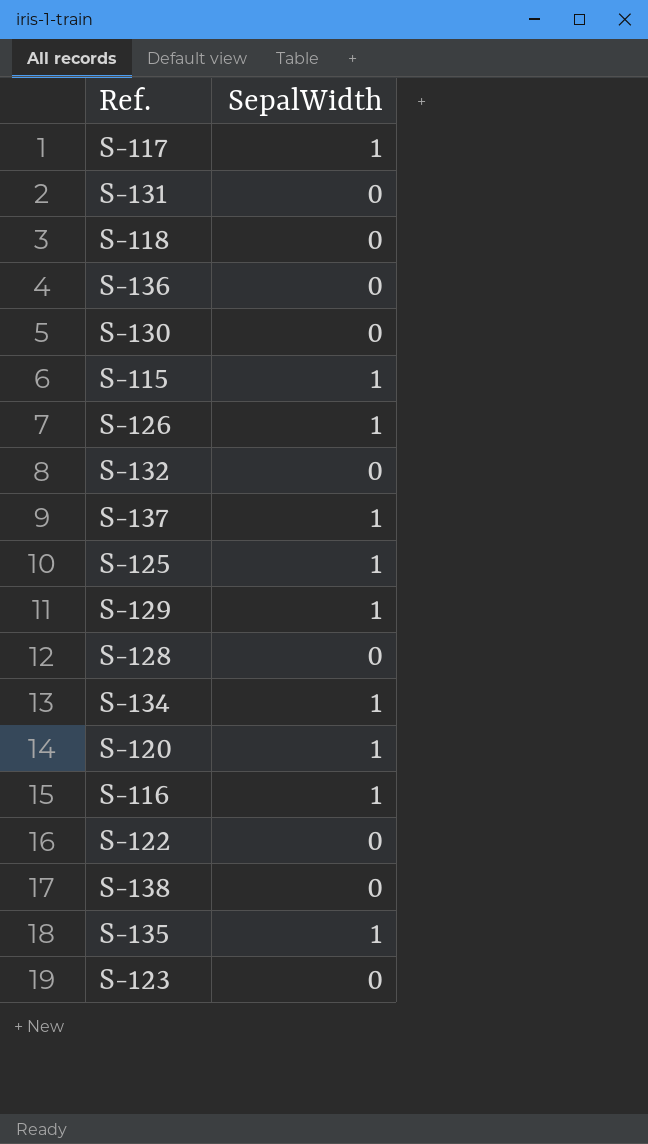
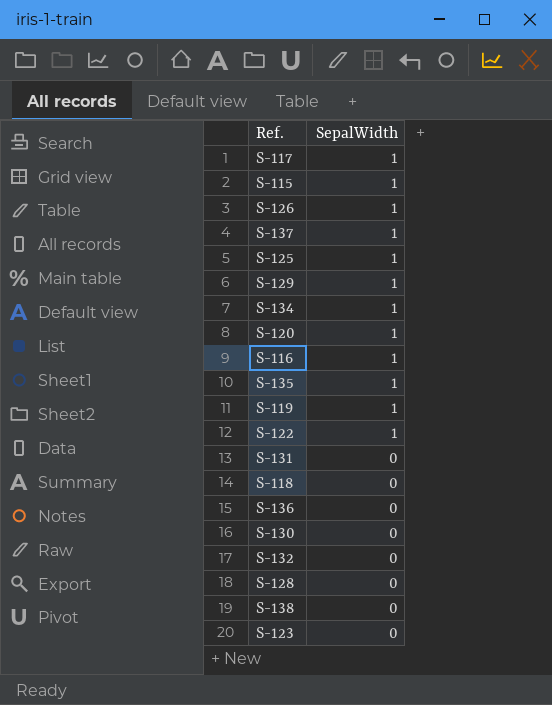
row order: none -> SepalWidth descending
row S-119: none -> 1
S-122 | SepalWidth: 0 -> 1

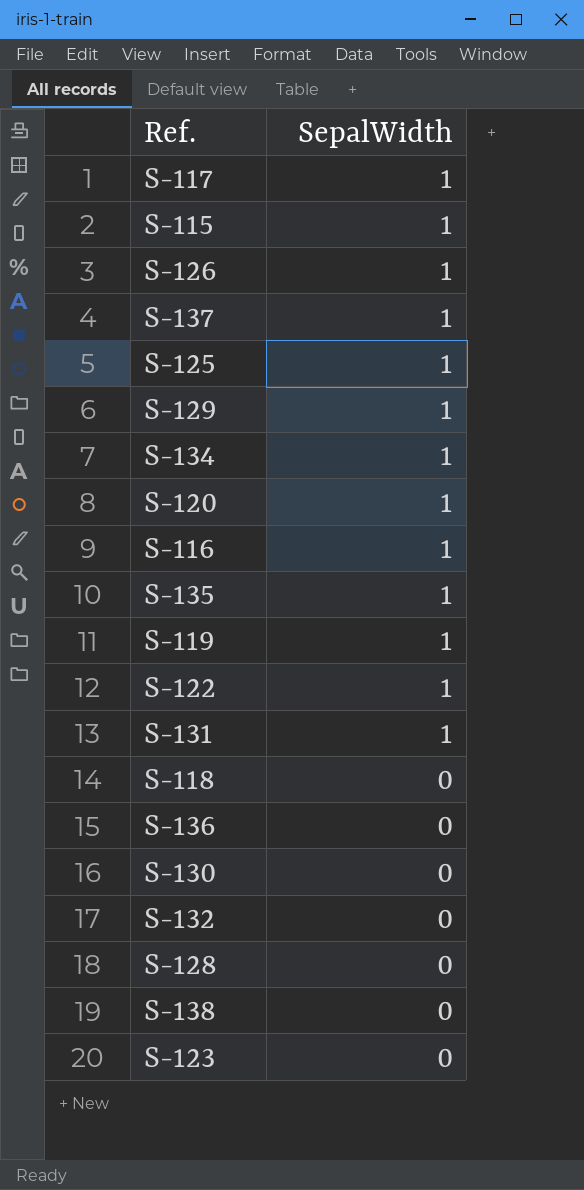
S-131 | SepalWidth: 0 -> 1

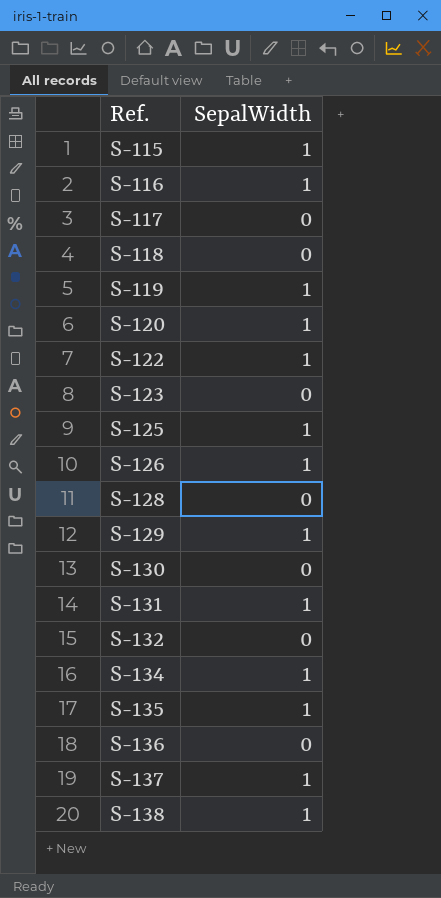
row order: SepalWidth descending -> Ref. ascending
S-117 | SepalWidth: 1 -> 0
S-138 | SepalWidth: 0 -> 1

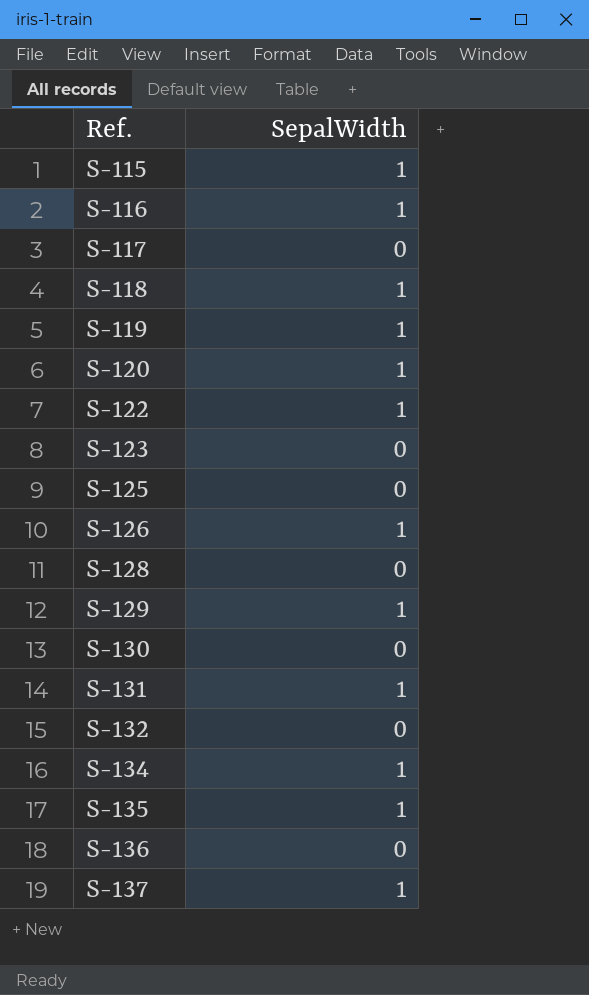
row S-138: 1 -> none
S-118 | SepalWidth: 0 -> 1
S-125 | SepalWidth: 1 -> 0

